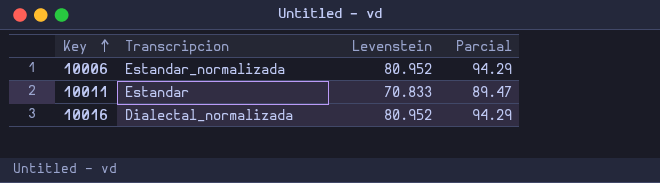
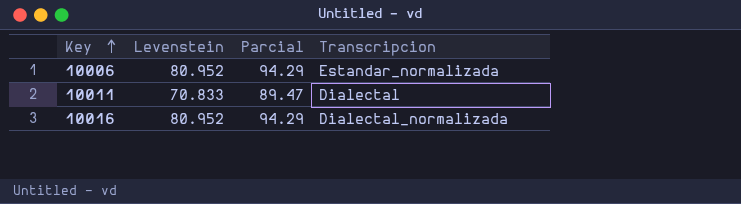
column Transcripcion | position: 2 -> 4
10011 | Transcripcion: Estandar -> Dialectal

